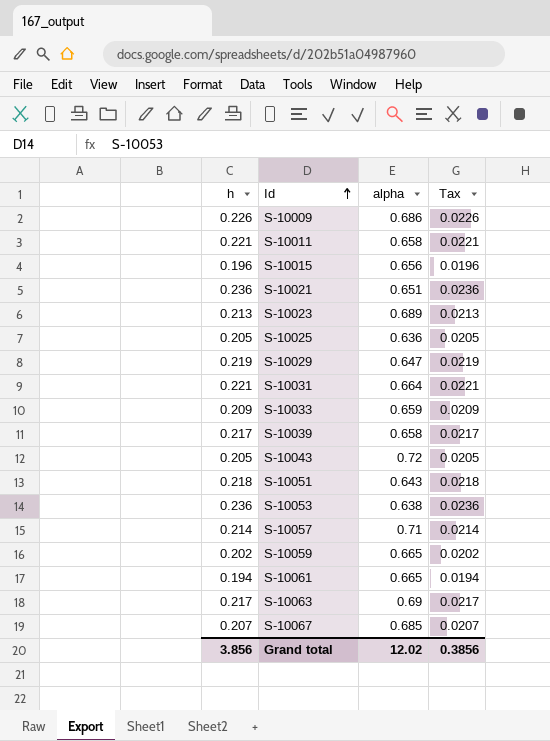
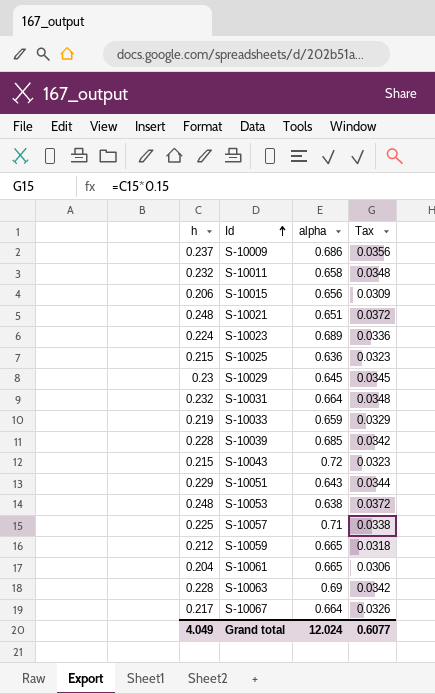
column Tax | formula: [h] * 0.1 -> [h] * 0.15
S-10009 | h: 0.226 -> 0.237
S-10011 | h: 0.221 -> 0.232
S-10015 | h: 0.196 -> 0.206
S-10021 | h: 0.236 -> 0.248
S-10023 | h: 0.213 -> 0.224
S-10025 | h: 0.205 -> 0.215
S-10029 | h: 0.219 -> 0.23
S-10029 | alpha: 0.647 -> 0.645
S-10031 | h: 0.221 -> 0.232
S-10033 | h: 0.209 -> 0.219
S-10039 | h: 0.217 -> 0.228
S-10039 | alpha: 0.658 -> 0.685
S-10043 | h: 0.205 -> 0.215
S-10051 | h: 0.218 -> 0.229
S-10053 | h: 0.236 -> 0.248
S-10057 | h: 0.214 -> 0.225
S-10059 | h: 0.202 -> 0.212
S-10061 | h: 0.194 -> 0.204
S-10063 | h: 0.217 -> 0.228
S-10067 | h: 0.207 -> 0.217
S-10067 | alpha: 0.685 -> 0.664
Grand total | h: 3.856 -> 4.049
Grand total | alpha: 12.02 -> 12.024
Grand total | Tax: 0.3856 -> 0.6077

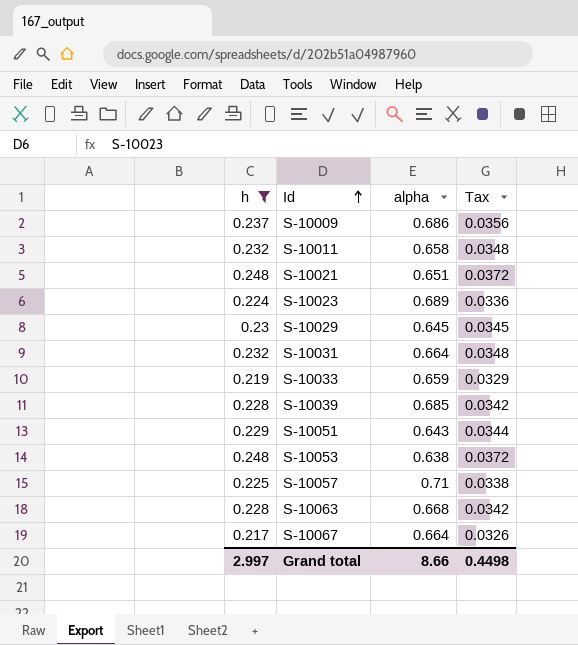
filter: none -> h >= 0.217
S-10063 | alpha: 0.69 -> 0.668
Grand total | h: 4.049 -> 2.997
Grand total | alpha: 12.024 -> 8.66
Grand total | Tax: 0.6077 -> 0.4498

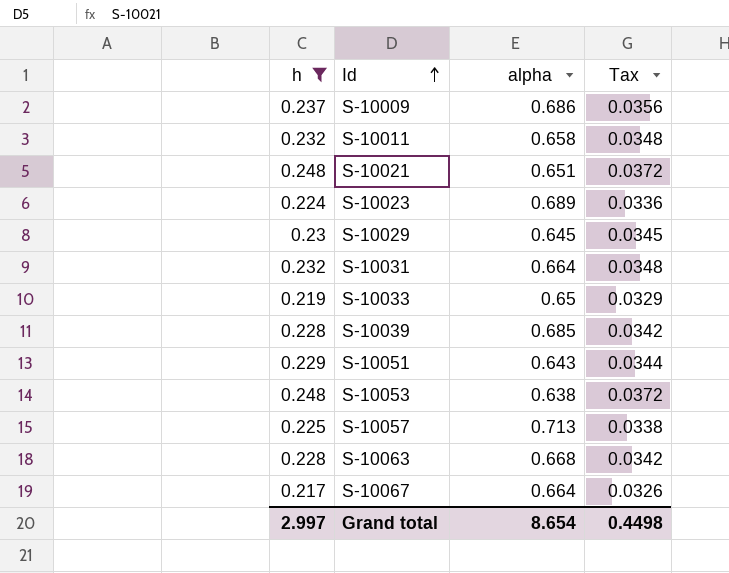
S-10033 | alpha: 0.659 -> 0.65
S-10057 | alpha: 0.71 -> 0.713
Grand total | alpha: 8.66 -> 8.654

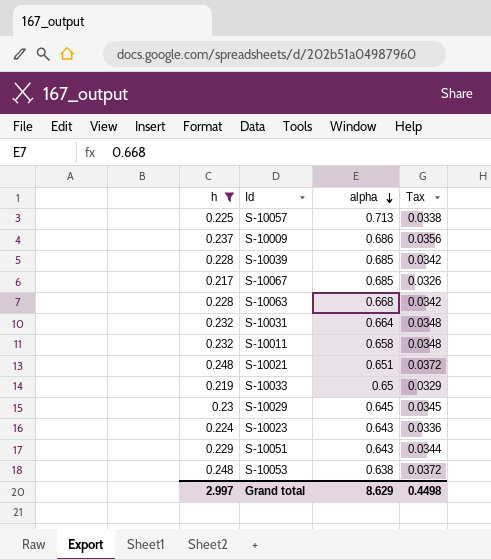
row order: Id ascending -> alpha descending
S-10067 | alpha: 0.664 -> 0.685
S-10023 | alpha: 0.689 -> 0.643
Grand total | alpha: 8.654 -> 8.629

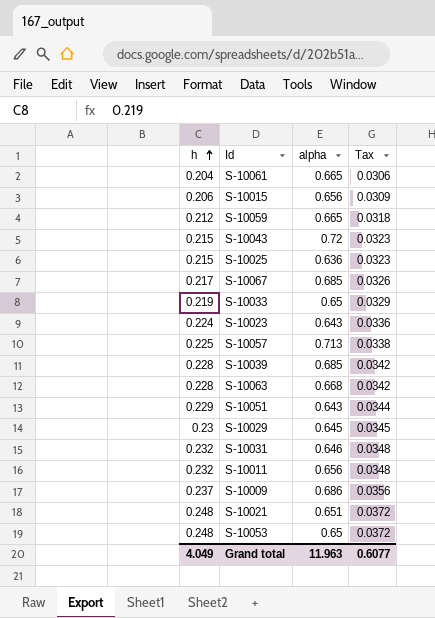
filter: h >= 0.217 -> none
row order: alpha descending -> h ascending
S-10031 | alpha: 0.664 -> 0.646
S-10011 | alpha: 0.658 -> 0.656
S-10053 | alpha: 0.638 -> 0.65
Grand total | h: 2.997 -> 4.049
Grand total | alpha: 8.629 -> 11.963
Grand total | Tax: 0.4498 -> 0.6077

